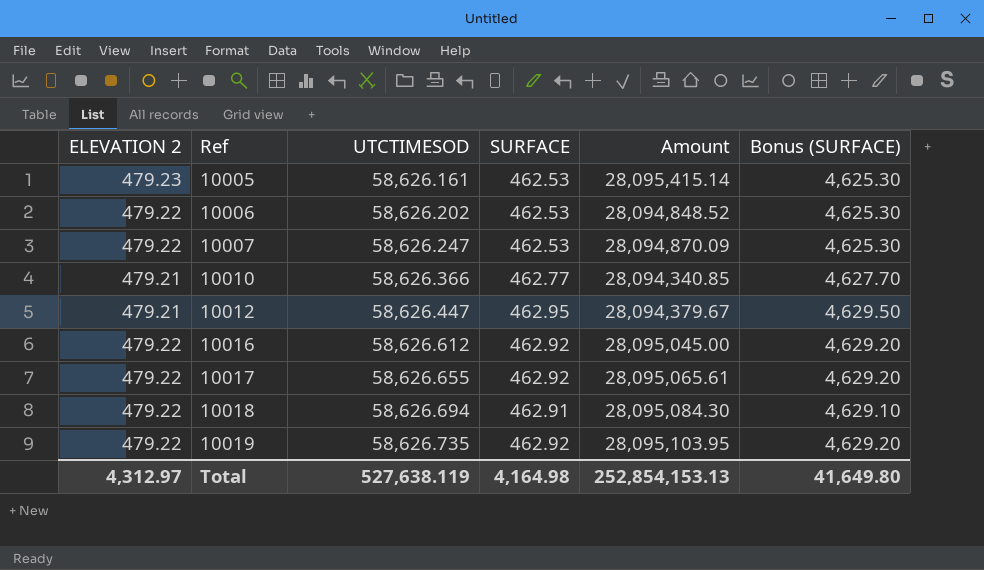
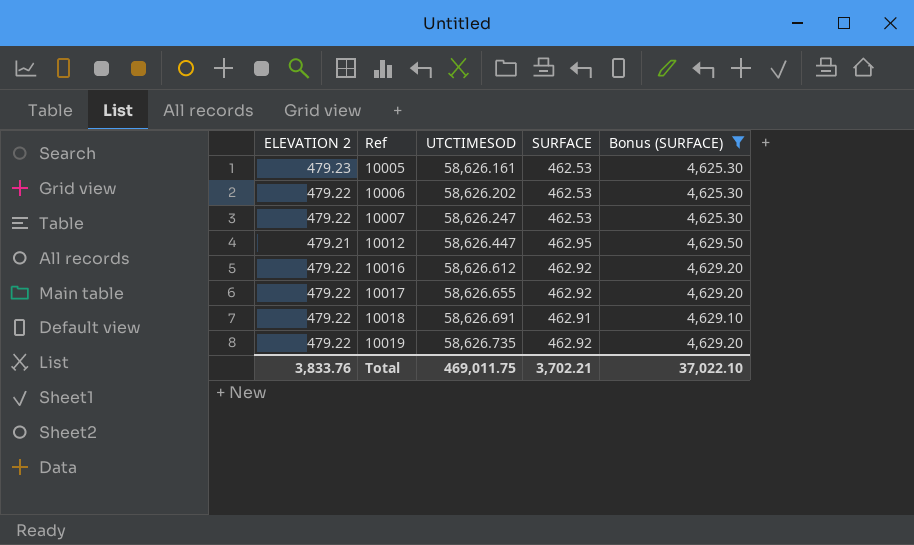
filter: none -> Bonus (SURFACE) != 4,627.70
column Amount | formula: [ELEVATION 2] * [UTCTIMESOD] -> none
10018 | UTCTIMESOD: 58,626.694 -> 58,626.691
Total | ELEVATION 2: 4,312.97 -> 3,833.76
Total | UTCTIMESOD: 527,638.119 -> 469,011.75
Total | SURFACE: 4,164.98 -> 3,702.21
Total | Bonus (SURFACE): 41,649.80 -> 37,022.10

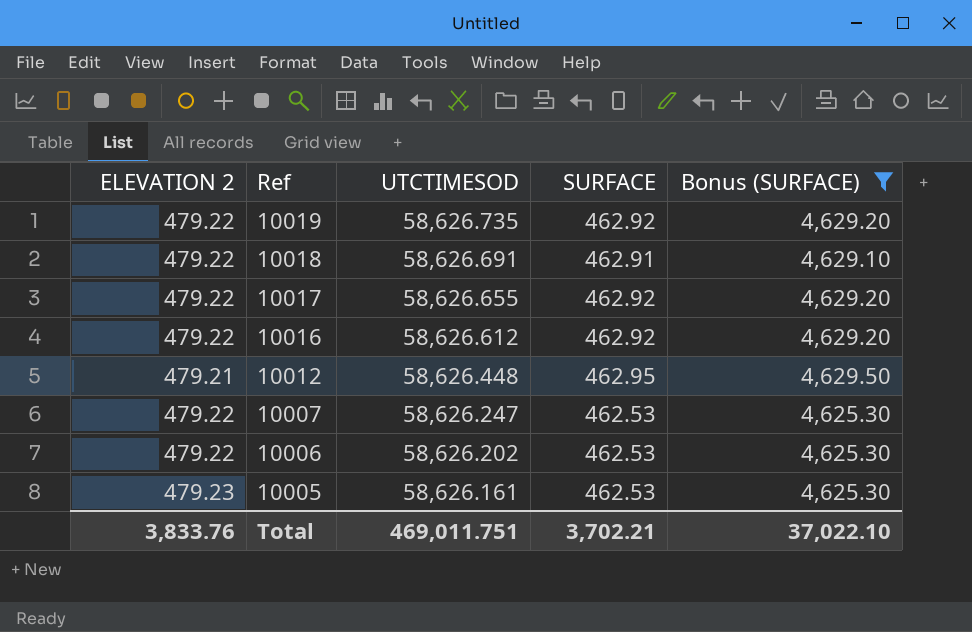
row order: Ref ascending -> Ref descending
10012 | UTCTIMESOD: 58,626.447 -> 58,626.448
Total | UTCTIMESOD: 469,011.75 -> 469,011.751

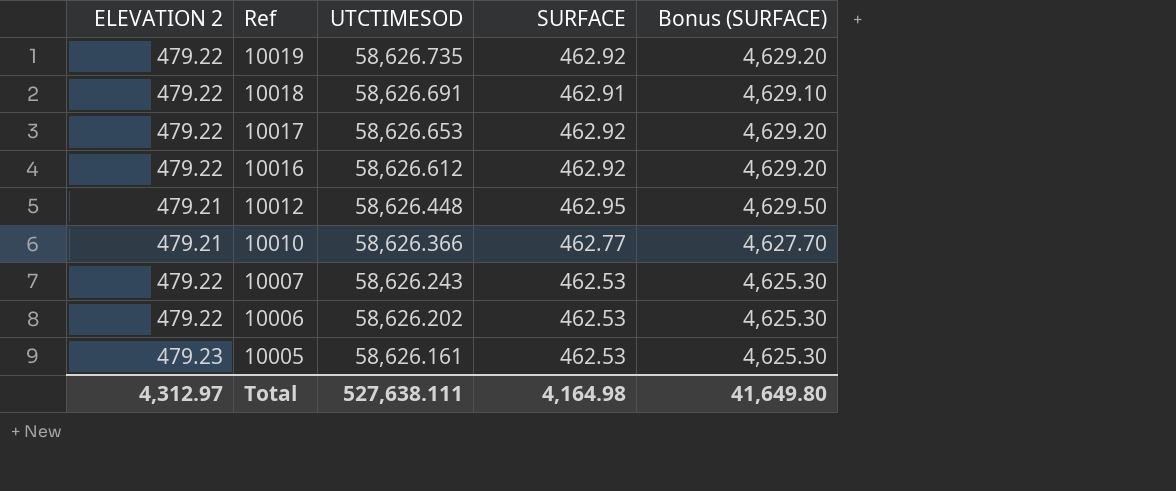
filter: Bonus (SURFACE) != 4,627.70 -> none
10017 | UTCTIMESOD: 58,626.655 -> 58,626.653
10007 | UTCTIMESOD: 58,626.247 -> 58,626.243
Total | ELEVATION 2: 3,833.76 -> 4,312.97
Total | UTCTIMESOD: 469,011.751 -> 527,638.111
Total | SURFACE: 3,702.21 -> 4,164.98
Total | Bonus (SURFACE): 37,022.10 -> 41,649.80

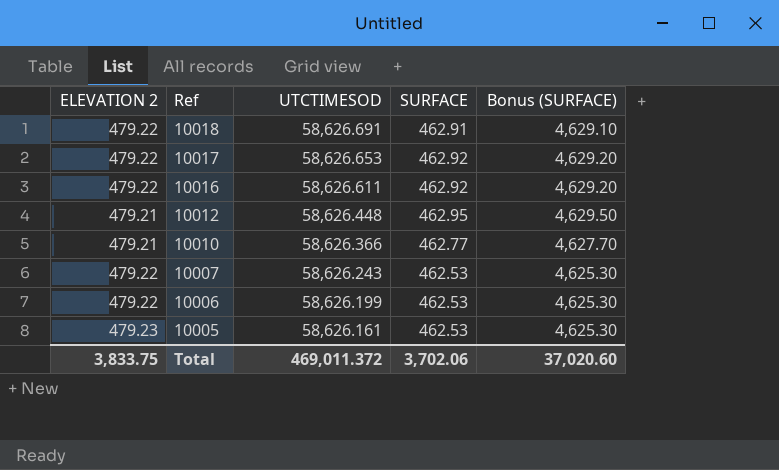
row 10019: 479.22 | 58,626.735 | 462.92 | 4,629.20 -> none
10016 | UTCTIMESOD: 58,626.612 -> 58,626.611
10006 | UTCTIMESOD: 58,626.202 -> 58,626.199
Total | ELEVATION 2: 4,312.97 -> 3,833.75
Total | UTCTIMESOD: 527,638.111 -> 469,011.372
Total | SURFACE: 4,164.98 -> 3,702.06
Total | Bonus (SURFACE): 41,649.80 -> 37,020.60

